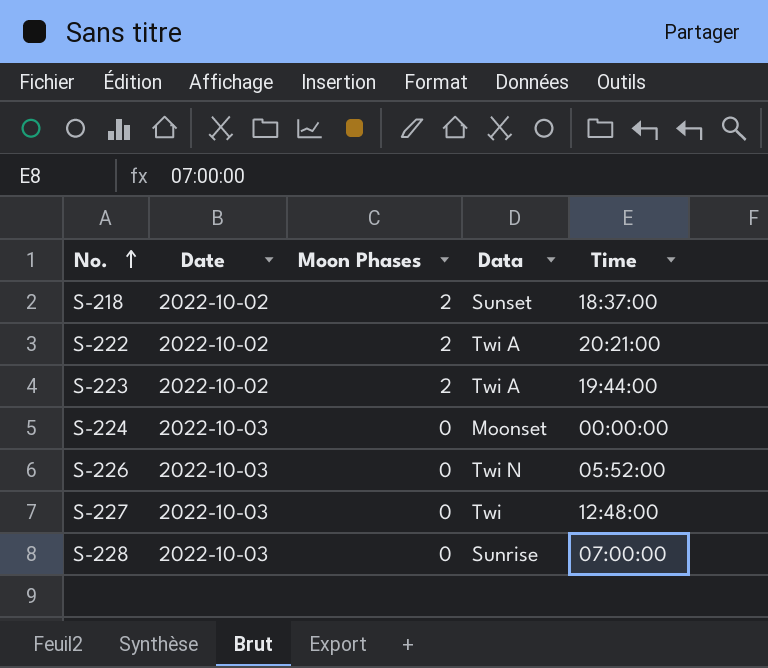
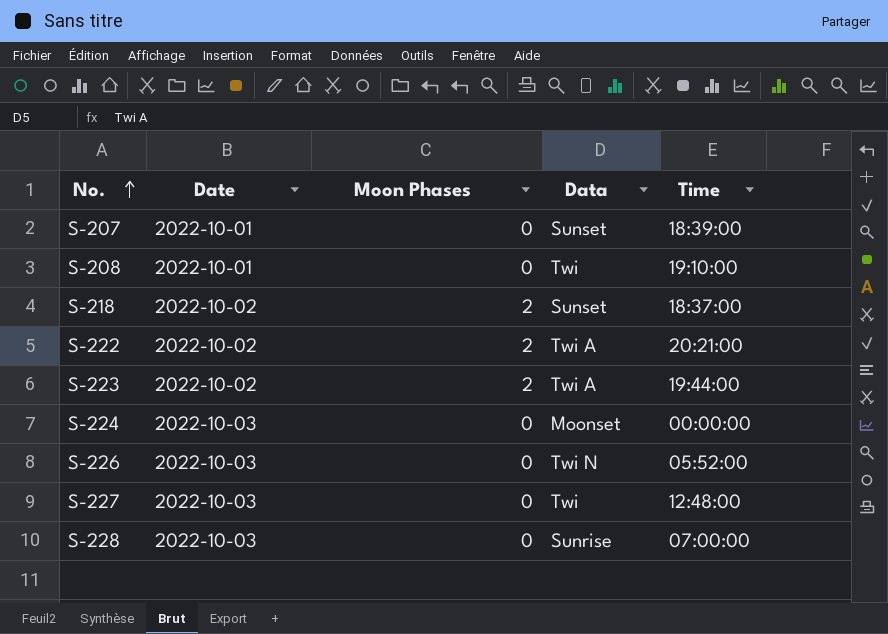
row S-207: none -> 2022-10-01 | 0 | Sunset | 18:39:00
row S-208: none -> 2022-10-01 | 0 | Twi | 19:10:00

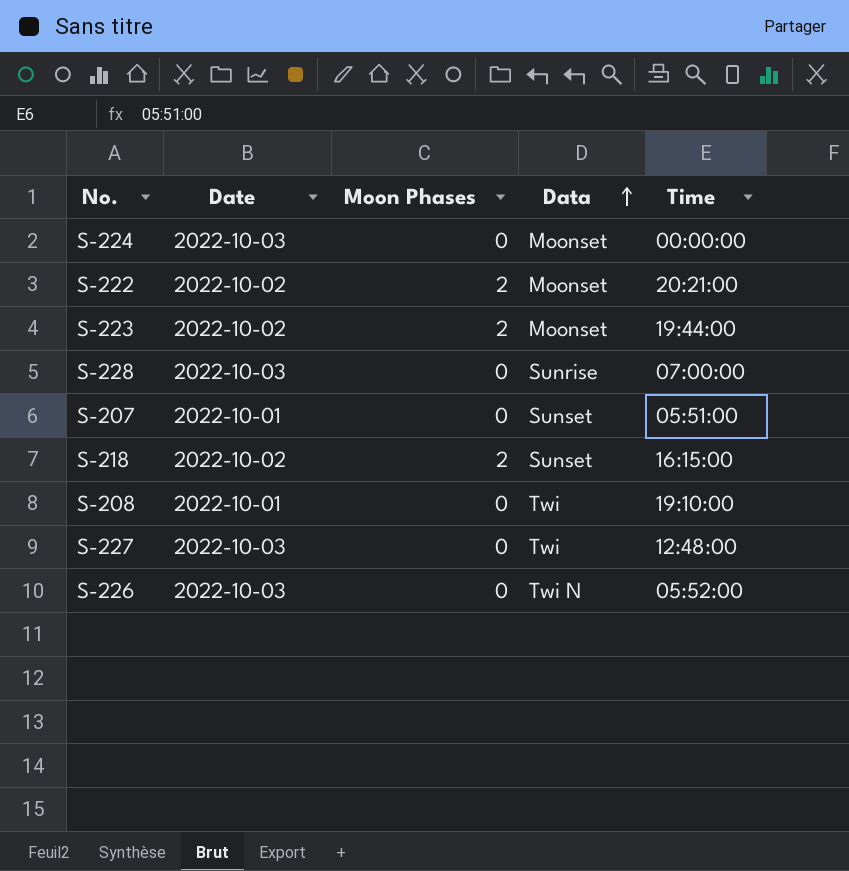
row order: No. ascending -> Data ascending
S-222 | Data: Twi A -> Moonset
S-223 | Data: Twi A -> Moonset
S-207 | Time: 18:39:00 -> 05:51:00
S-218 | Time: 18:37:00 -> 16:15:00

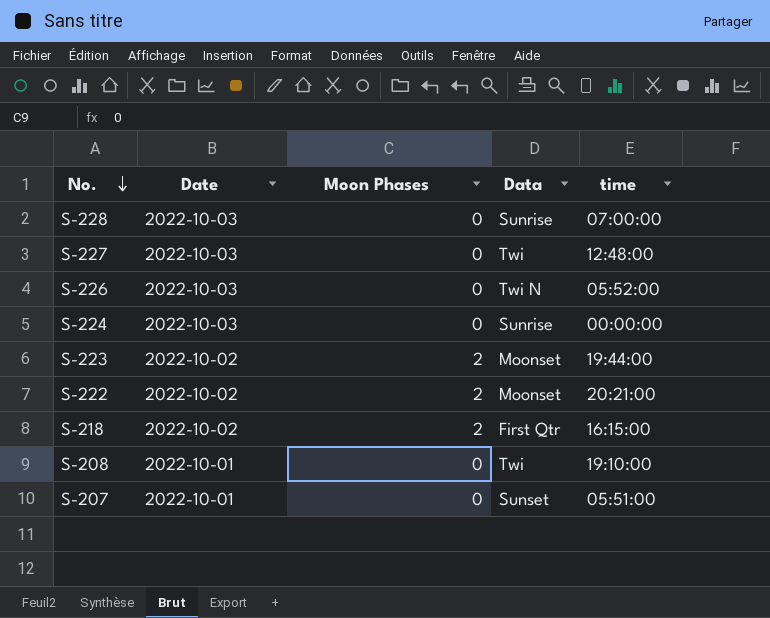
row order: Data ascending -> No. descending
column name: Time -> time
S-224 | Data: Moonset -> Sunrise
S-218 | Data: Sunset -> First Qtr

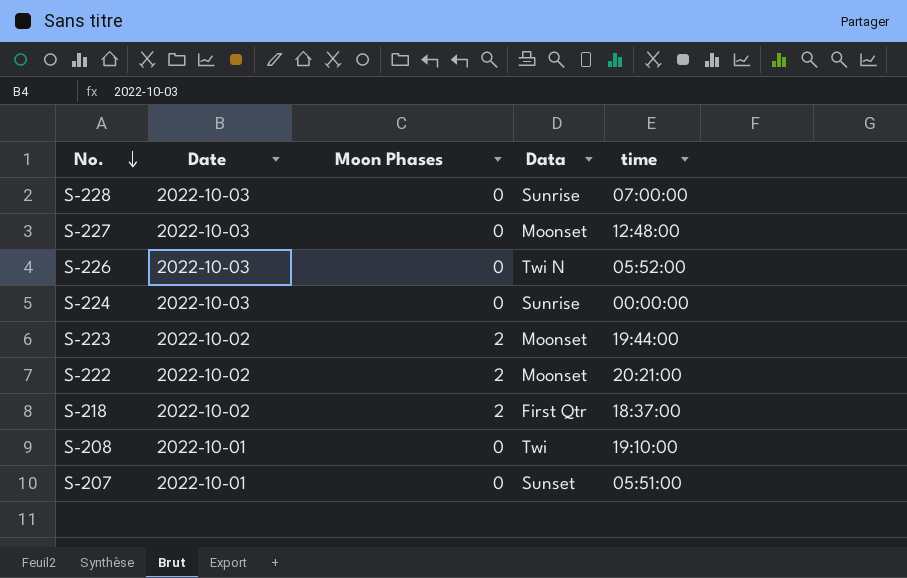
S-227 | Data: Twi -> Moonset
S-218 | time: 16:15:00 -> 18:37:00

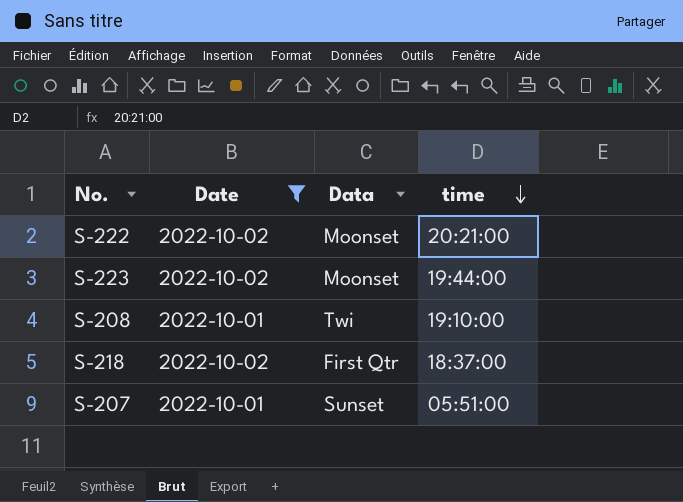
filter: none -> Date != 2022-10-03
row order: No. descending -> time descending
column Moon Phases | position: 3 -> none

